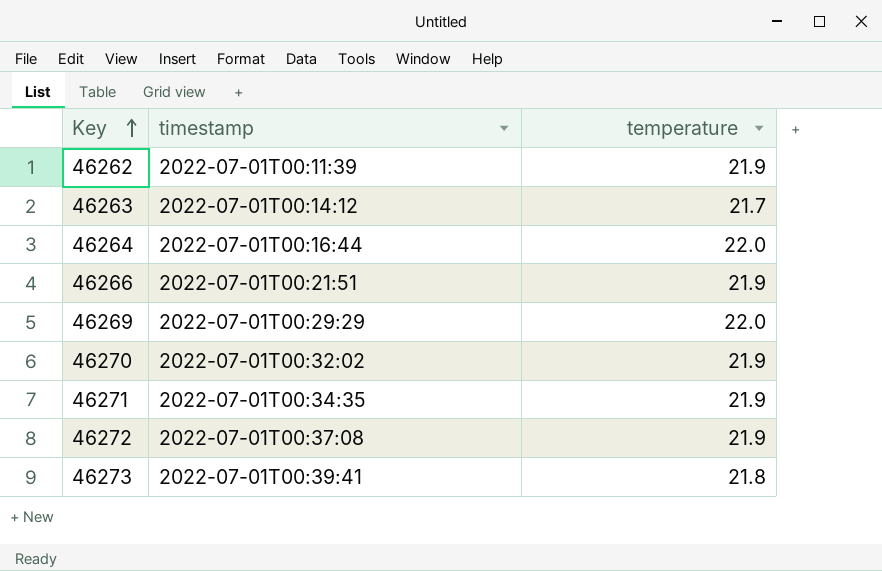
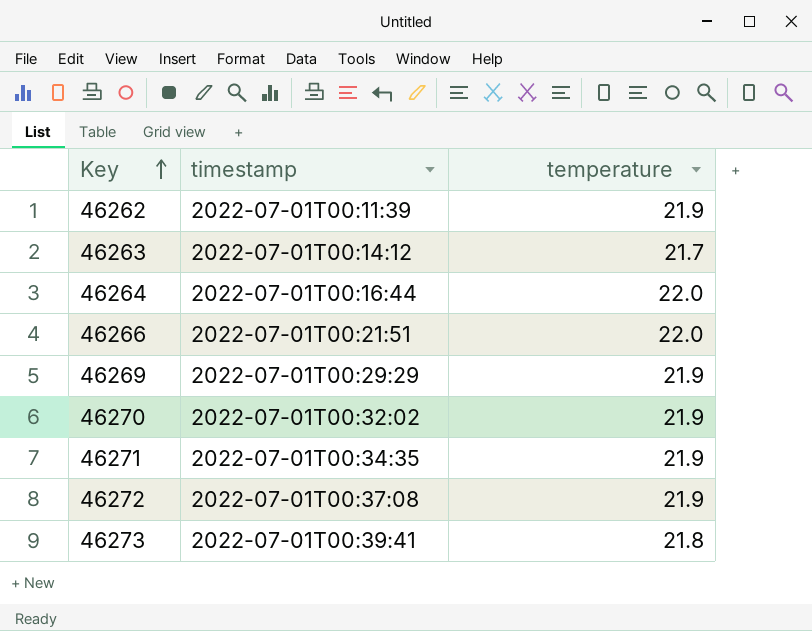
46266 | temperature: 21.9 -> 22.0
46269 | temperature: 22.0 -> 21.9

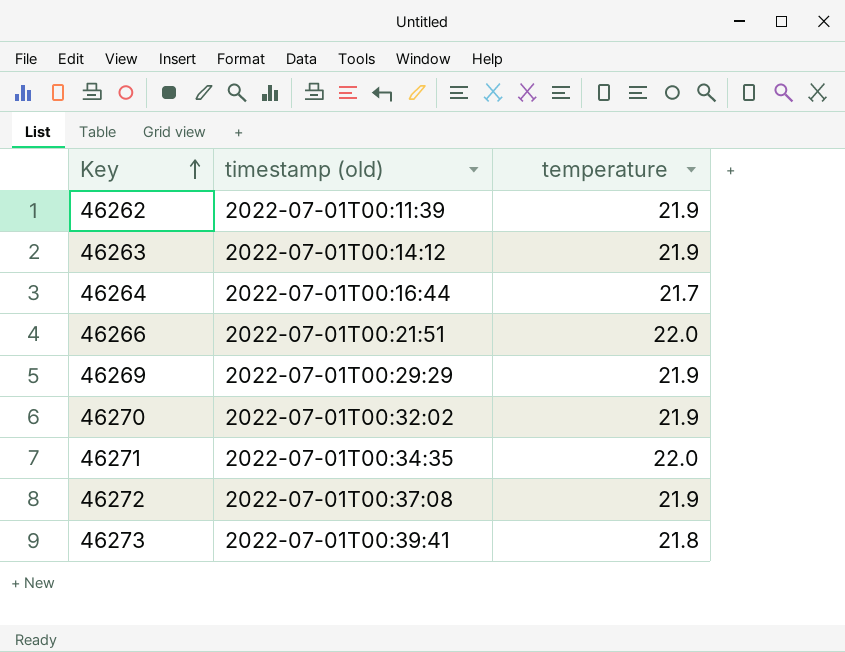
column name: timestamp -> timestamp (old)
46263 | temperature: 21.7 -> 21.9
46264 | temperature: 22.0 -> 21.7
46271 | temperature: 21.9 -> 22.0

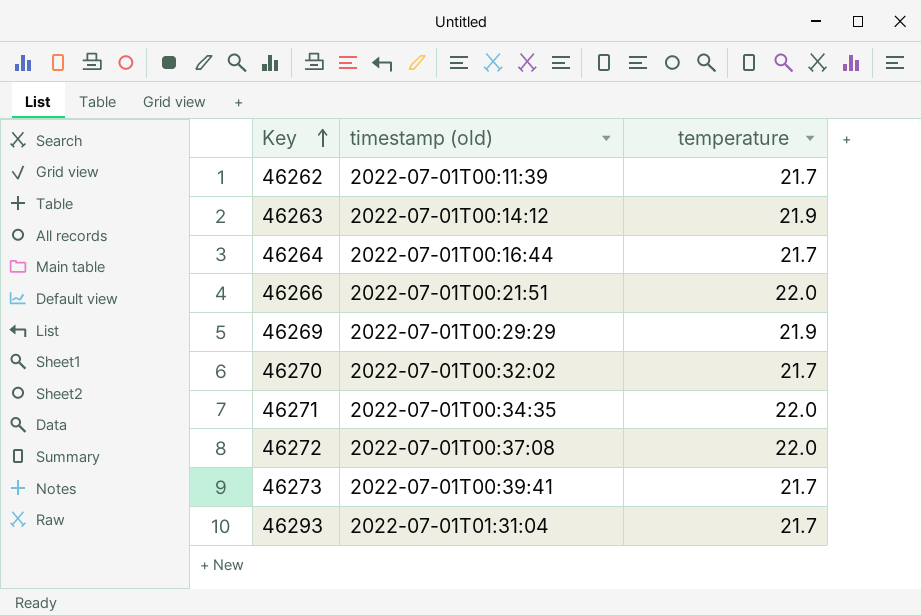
46262 | temperature: 21.9 -> 21.7
46270 | temperature: 21.9 -> 21.7
46272 | temperature: 21.9 -> 22.0
46273 | temperature: 21.8 -> 21.7
row 46293: none -> 2022-07-01T01:31:04 | 21.7

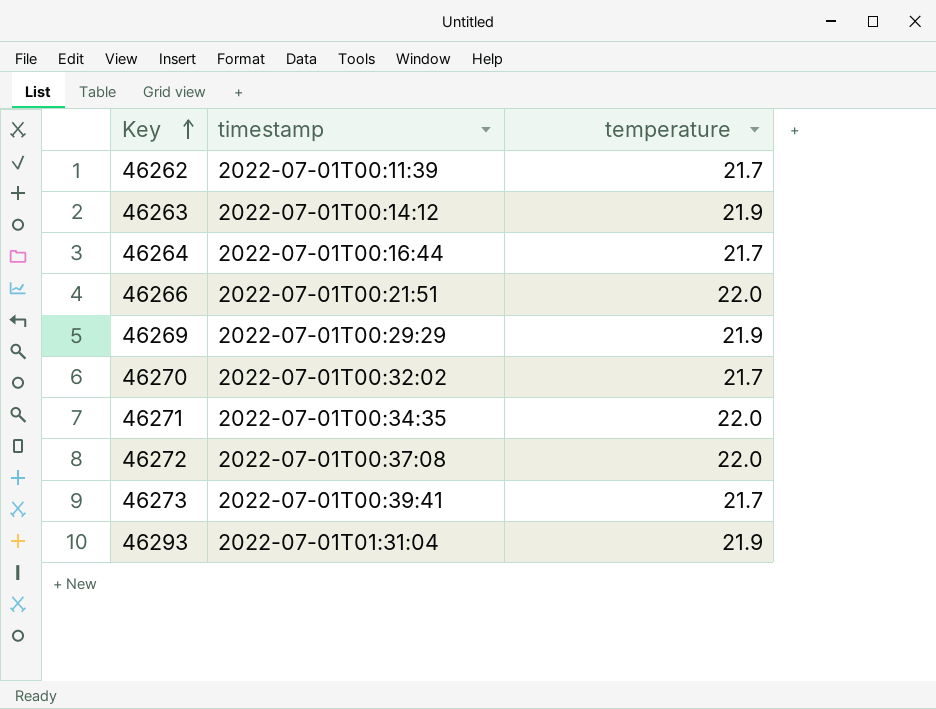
column name: timestamp (old) -> timestamp
46293 | temperature: 21.7 -> 21.9

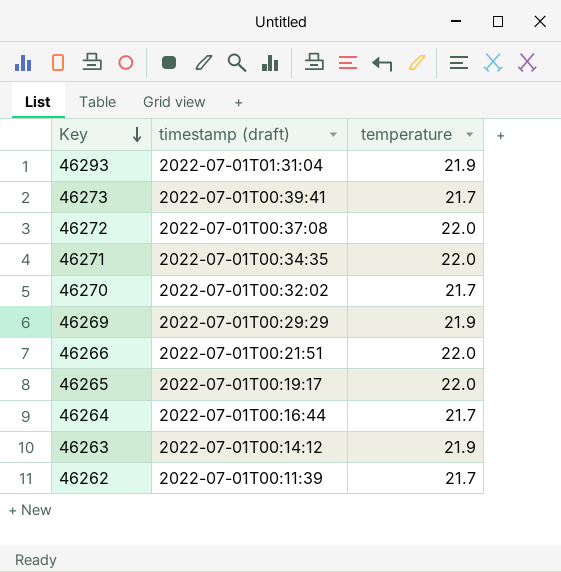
row order: Key ascending -> Key descending
column name: timestamp -> timestamp (draft)
row 46265: none -> 2022-07-01T00:19:17 | 22.0

